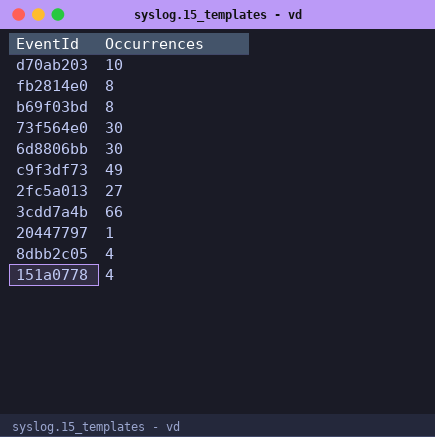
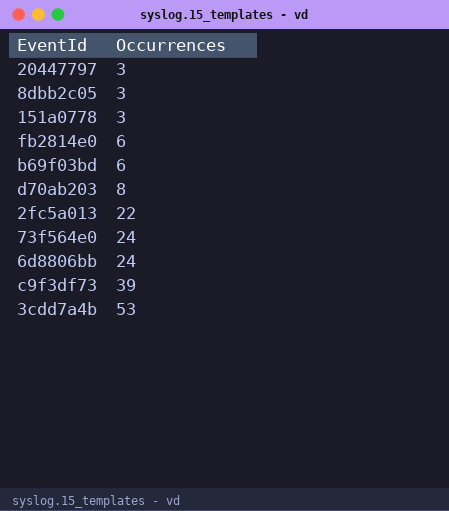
row order: none -> Occurrences ascending
20447797 | Occurrences: 1 -> 3
8dbb2c05 | Occurrences: 4 -> 3
151a0778 | Occurrences: 4 -> 3
fb2814e0 | Occurrences: 8 -> 6
b69f03bd | Occurrences: 8 -> 6
d70ab203 | Occurrences: 10 -> 8
2fc5a013 | Occurrences: 27 -> 22
73f564e0 | Occurrences: 30 -> 24
6d8806bb | Occurrences: 30 -> 24
c9f3df73 | Occurrences: 49 -> 39
3cdd7a4b | Occurrences: 66 -> 53

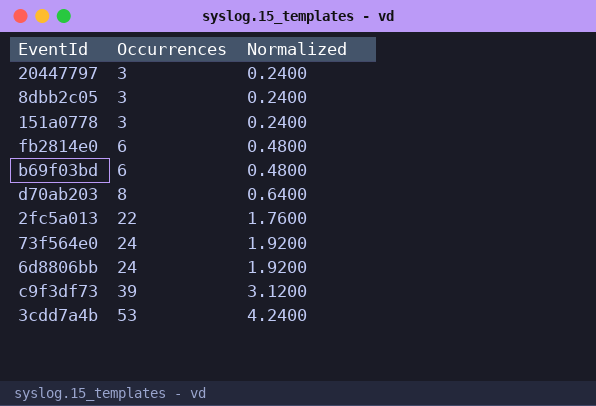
column Normalized | formula: none -> [Occurrences] * 0.08

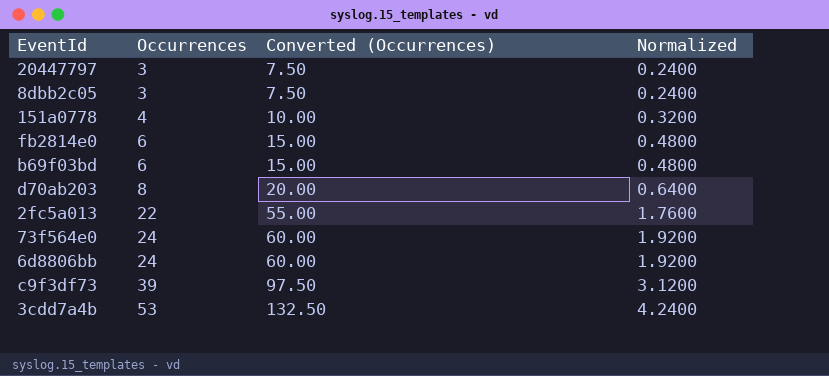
column Converted (Occurrences) | formula: none -> [Occurrences] * 2.5
151a0778 | Occurrences: 3 -> 4
151a0778 | Normalized: 0.2400 -> 0.3200

